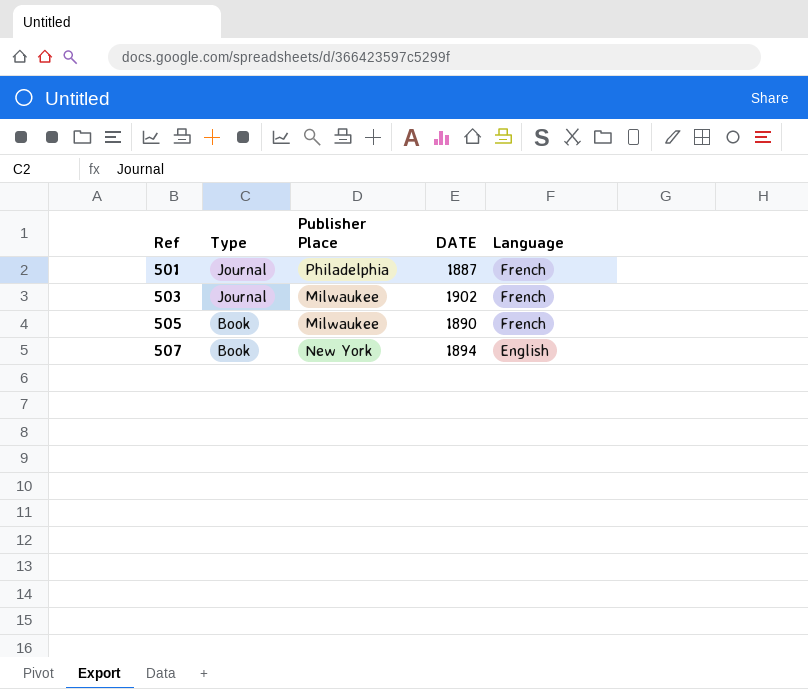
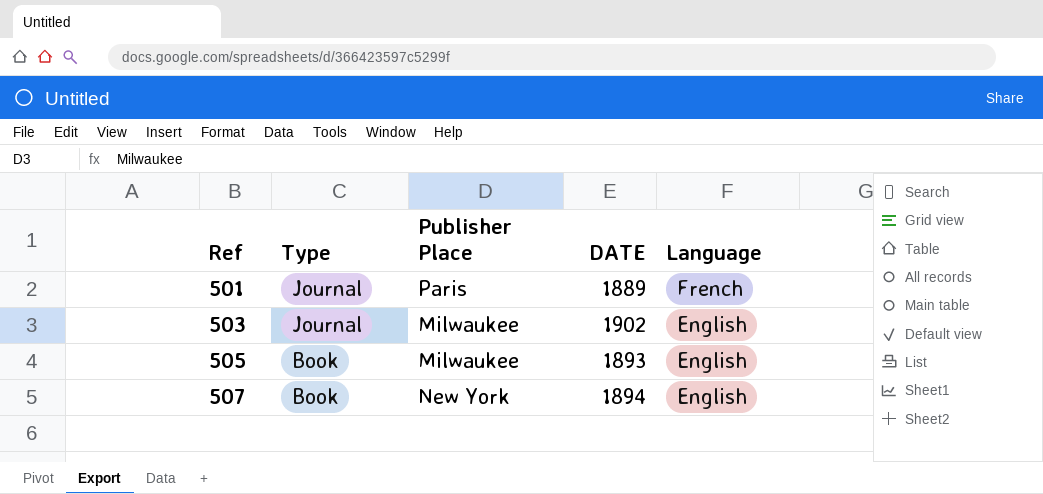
501 | Publisher Place: Philadelphia -> Paris
501 | DATE: 1887 -> 1889
503 | Language: French -> English
505 | DATE: 1890 -> 1893
505 | Language: French -> English

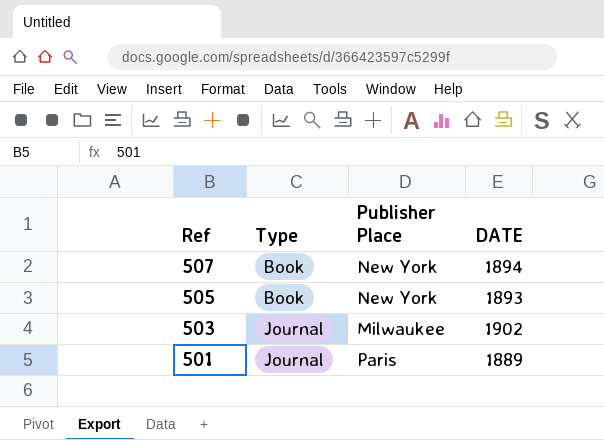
row order: Ref ascending -> Ref descending
column Language | position: 5 -> none
505 | Publisher Place: Milwaukee -> New York

